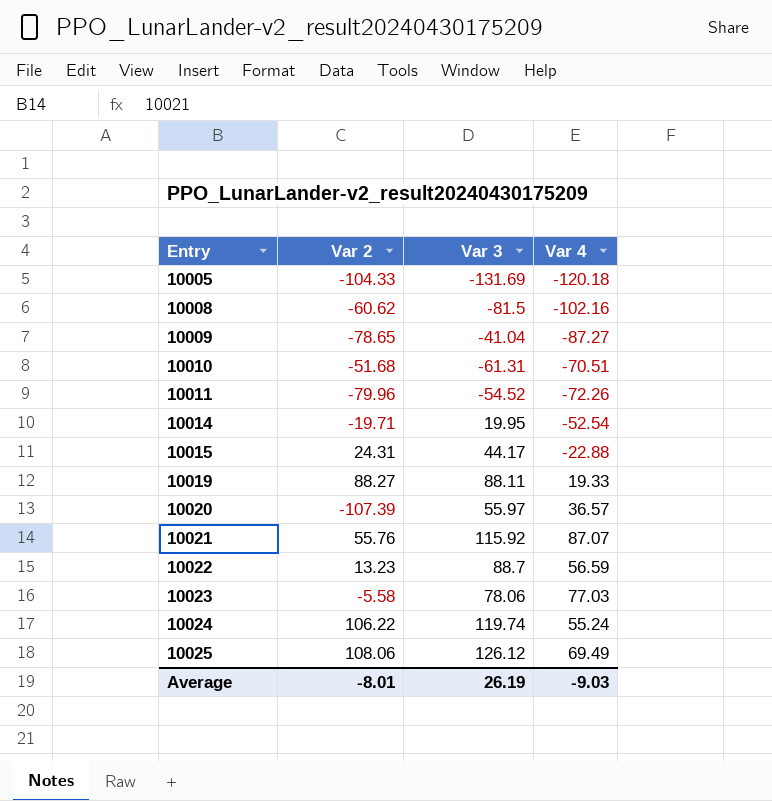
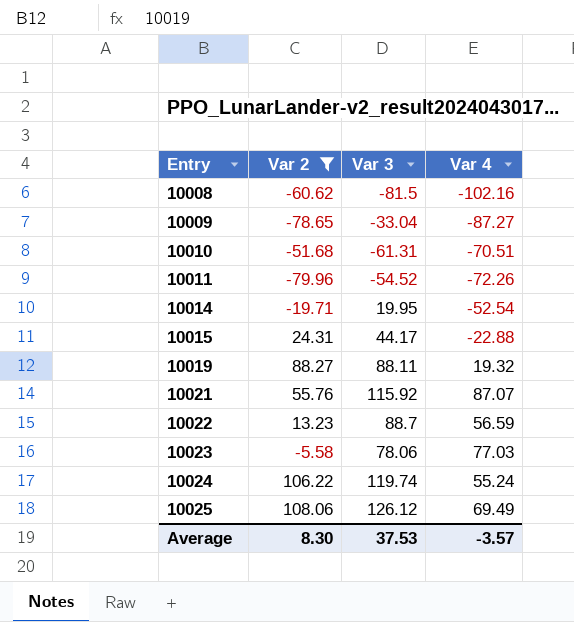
filter: none -> Var 2 >= -79.96
10009 | Var 3: -41.04 -> -33.04
10019 | Var 4: 19.33 -> 19.32
Average | Var 2: -8.01 -> 8.30
Average | Var 3: 26.19 -> 37.53
Average | Var 4: -9.03 -> -3.57

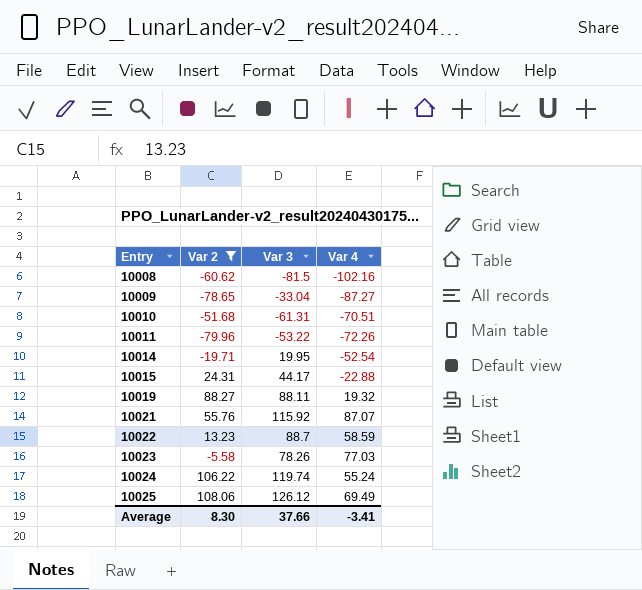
10011 | Var 3: -54.52 -> -53.22
10022 | Var 4: 56.59 -> 58.59
10023 | Var 3: 78.06 -> 78.26
Average | Var 3: 37.53 -> 37.66
Average | Var 4: -3.57 -> -3.41

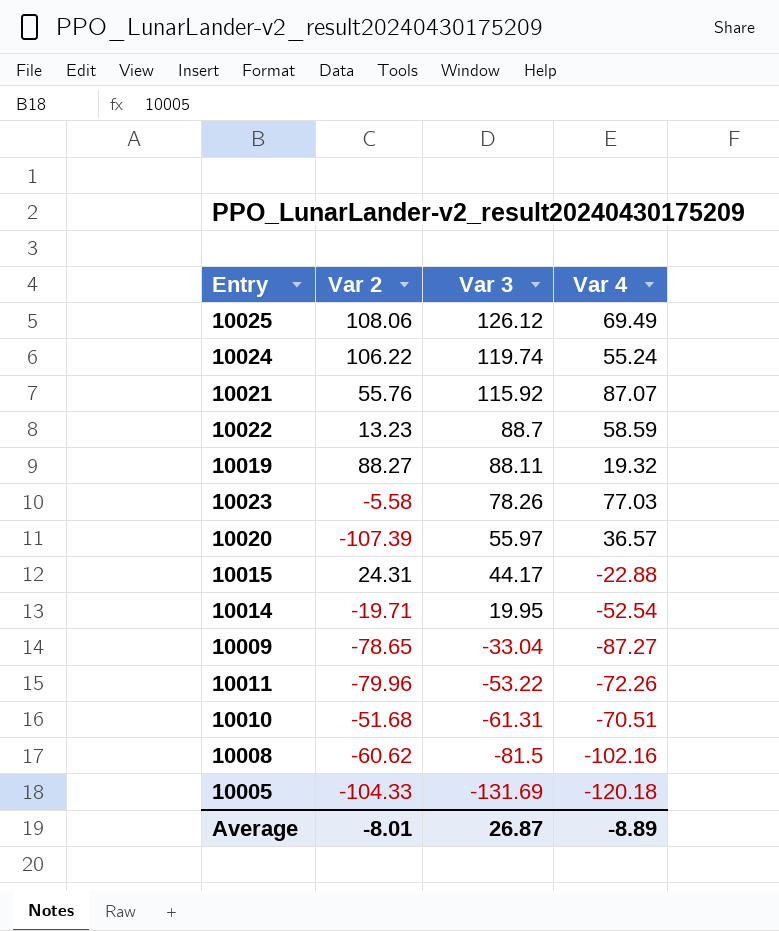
filter: Var 2 >= -79.96 -> none
row order: Entry ascending -> Var 3 descending
Average | Var 2: 8.30 -> -8.01
Average | Var 3: 37.66 -> 26.87
Average | Var 4: -3.41 -> -8.89

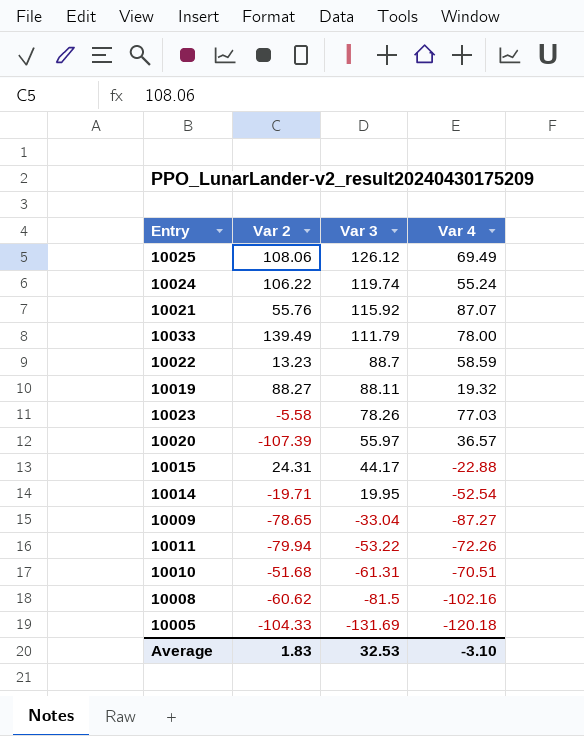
row 10033: none -> 139.49 | 111.79 | 78.00
10011 | Var 2: -79.96 -> -79.94
Average | Var 2: -8.01 -> 1.83
Average | Var 3: 26.87 -> 32.53
Average | Var 4: -8.89 -> -3.10

